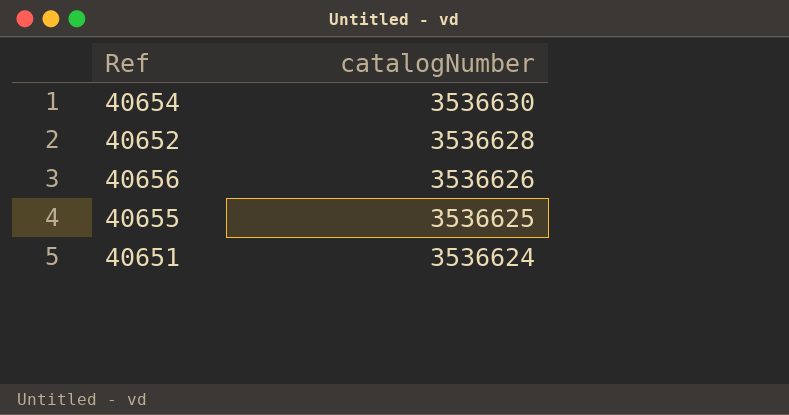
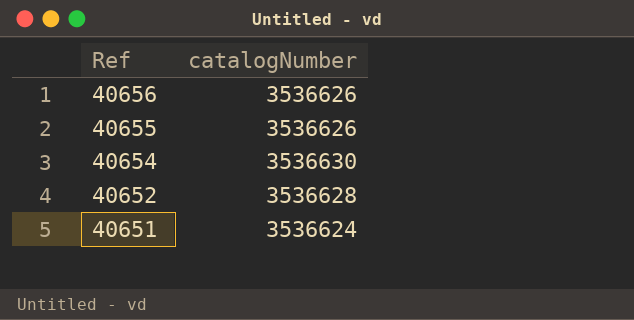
row order: catalogNumber descending -> Ref descending
40655 | catalogNumber: 3536625 -> 3536626

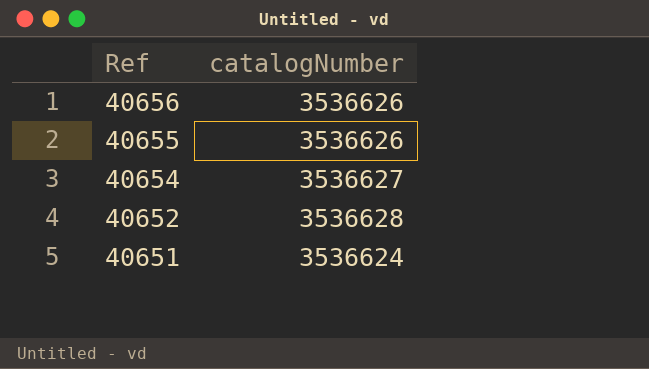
40654 | catalogNumber: 3536630 -> 3536627

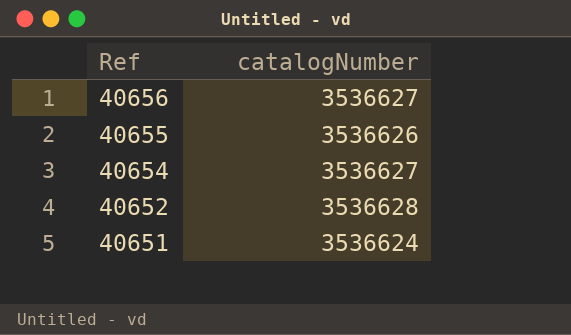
40656 | catalogNumber: 3536626 -> 3536627

